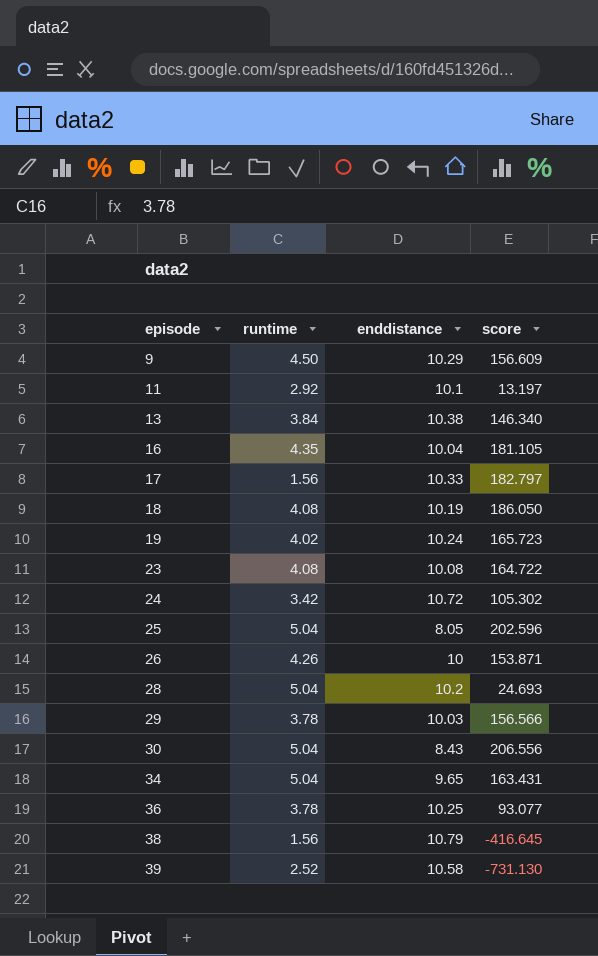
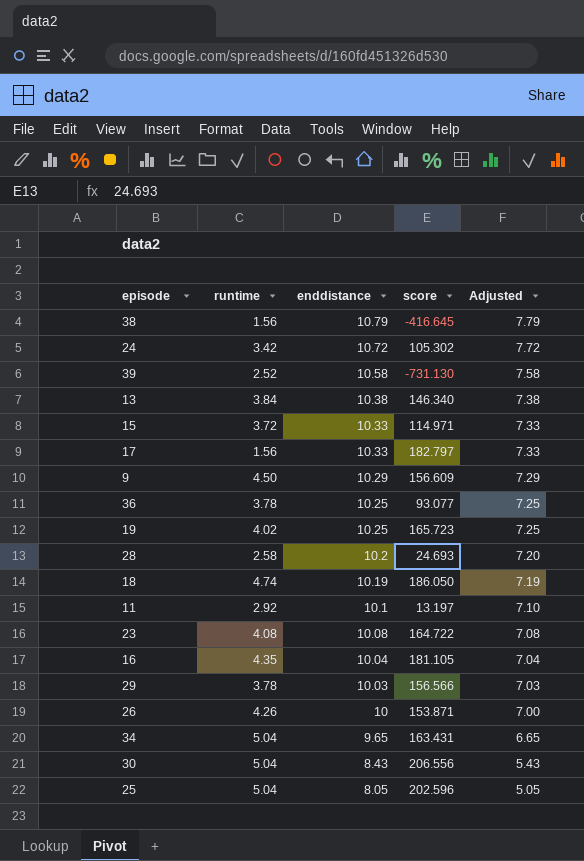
row order: episode ascending -> enddistance descending
column Adjusted | formula: none -> [enddistance] - 3
row 15: none -> 3.72 | 10.33 | 114.971 | 7.33
19 | enddistance: 10.24 -> 10.25
28 | runtime: 5.04 -> 2.58
18 | runtime: 4.08 -> 4.74

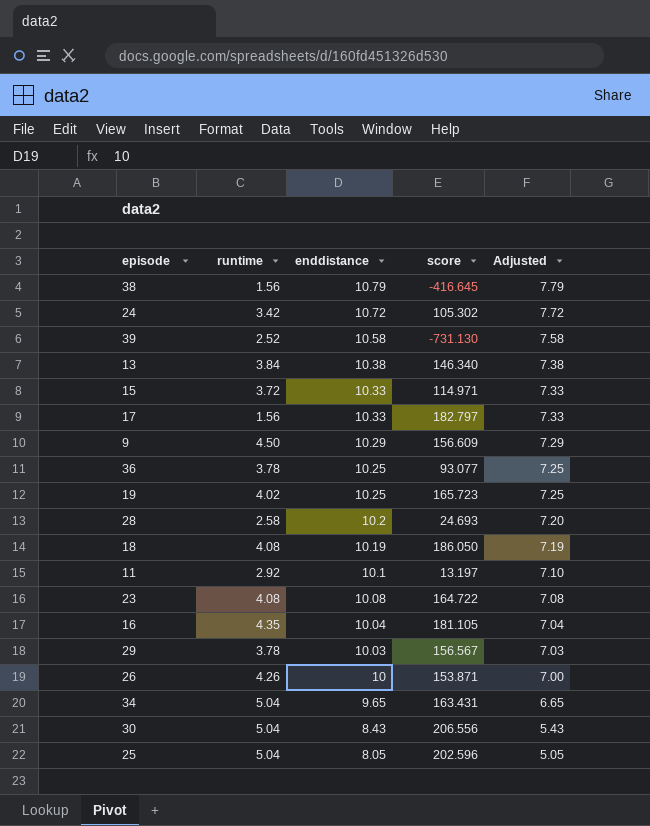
18 | runtime: 4.74 -> 4.08
29 | score: 156.566 -> 156.567

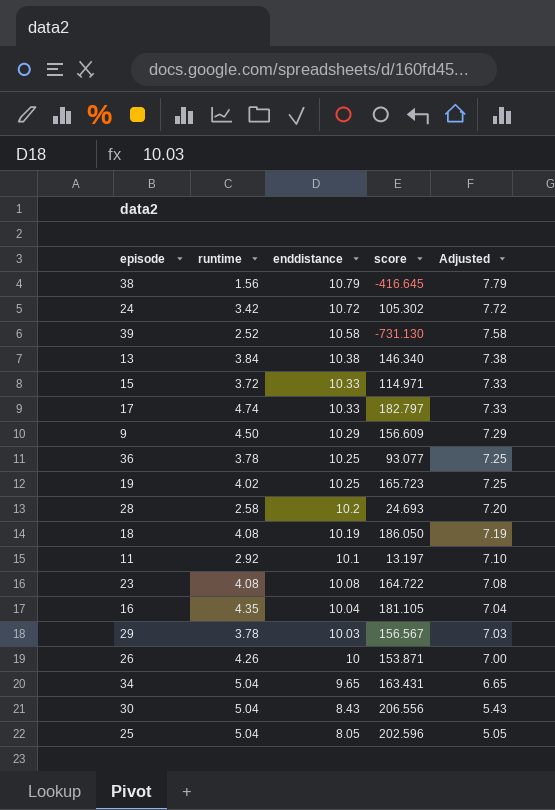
17 | runtime: 1.56 -> 4.74

